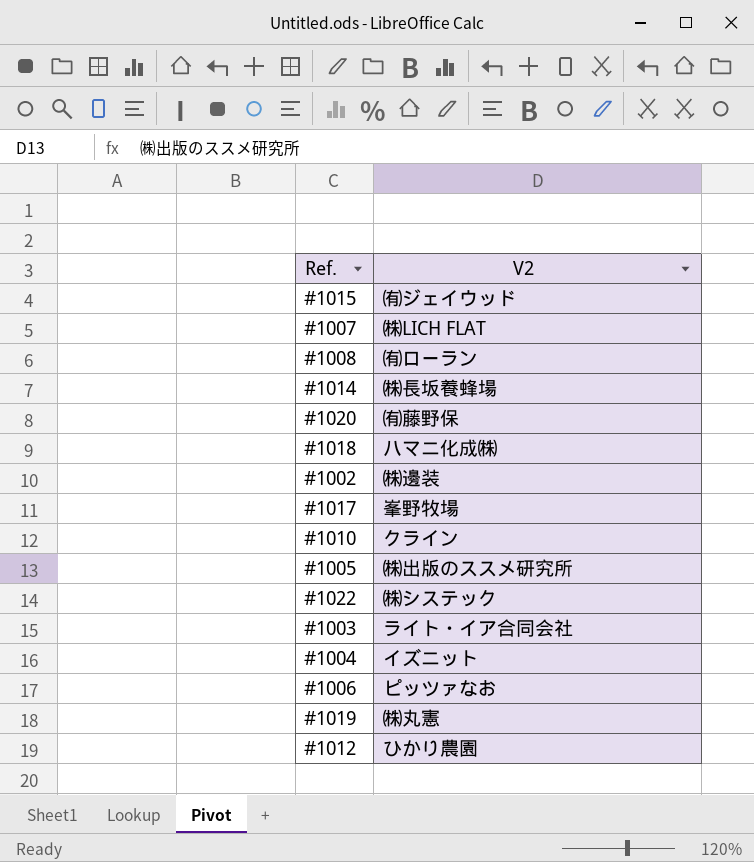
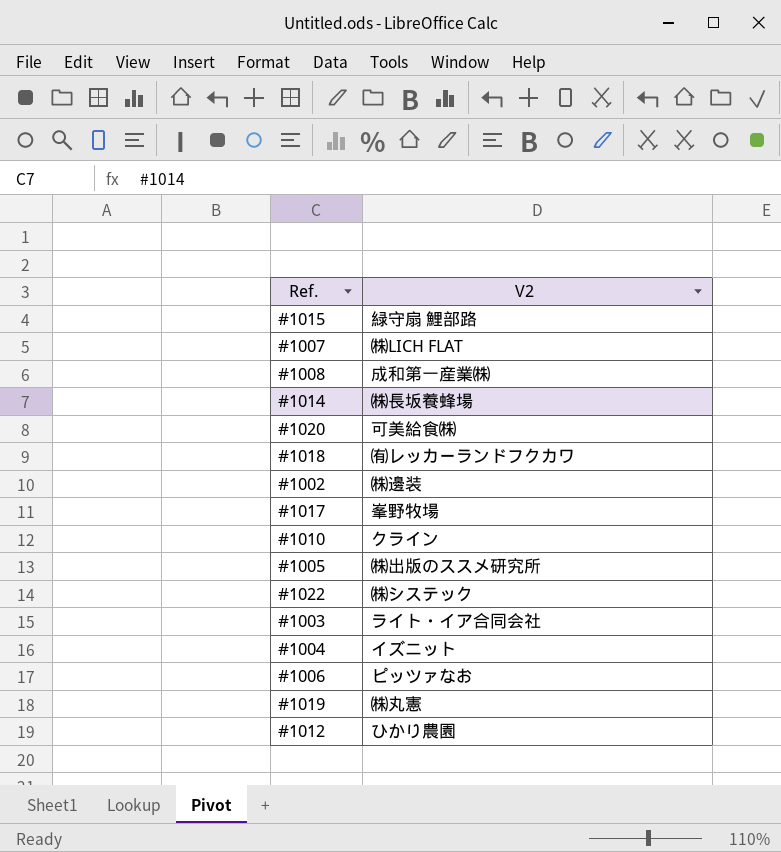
#1015 | V2: ㈲ジェイウッド -> 緑守扇 鯉部路
#1008 | V2: ㈲ローラン -> 成和第一産業㈱
#1020 | V2: ㈲藤野保 -> 可美給食㈱
#1018 | V2: ハマニ化成㈱ -> ㈲レッカーランドフクカワ

